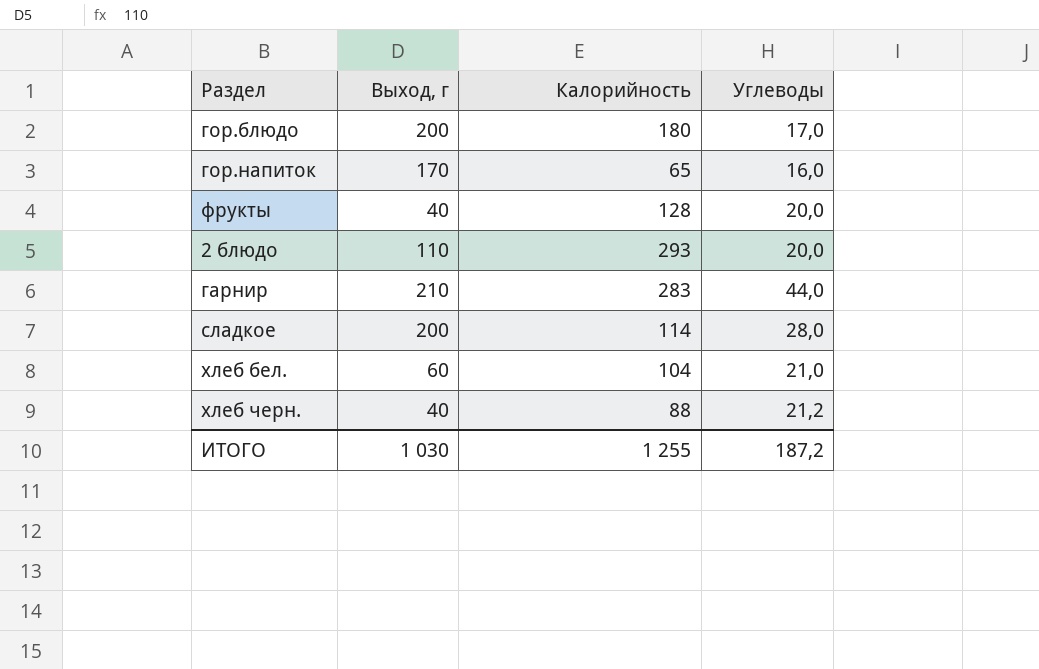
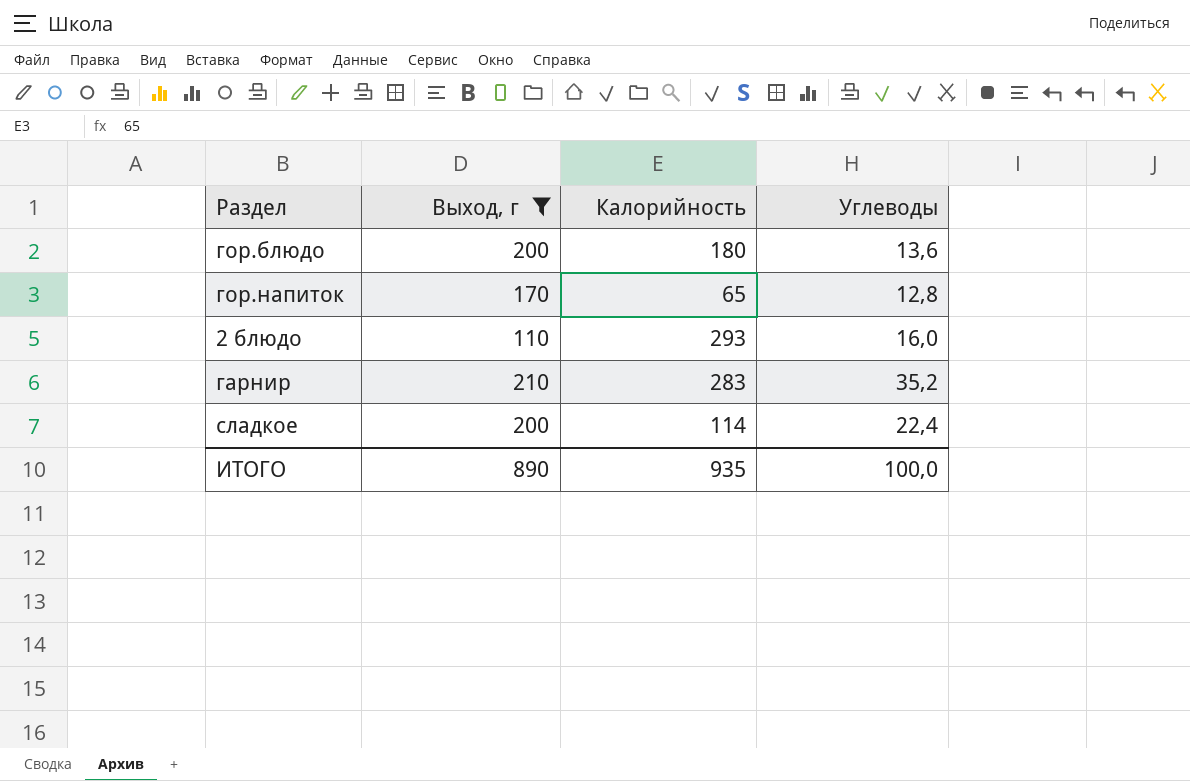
filter: none -> Выход, г >= 110
гор.блюдо | Углеводы: 17,0 -> 13,6
гор.напиток | Углеводы: 16,0 -> 12,8
2 блюдо | Углеводы: 20,0 -> 16,0
гарнир | Углеводы: 44,0 -> 35,2
сладкое | Углеводы: 28,0 -> 22,4
ИТОГО | Выход, г: 1 030 -> 890
ИТОГО | Калорийность: 1 255 -> 935
ИТОГО | Углеводы: 187,2 -> 100,0

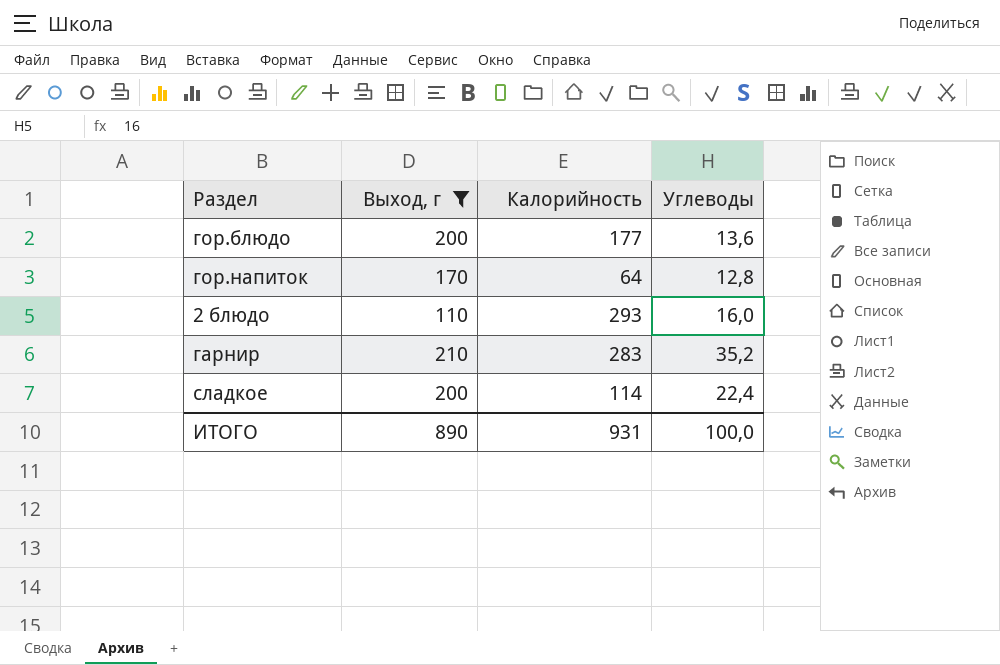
гор.блюдо | Калорийность: 180 -> 177
гор.напиток | Калорийность: 65 -> 64
ИТОГО | Калорийность: 935 -> 931

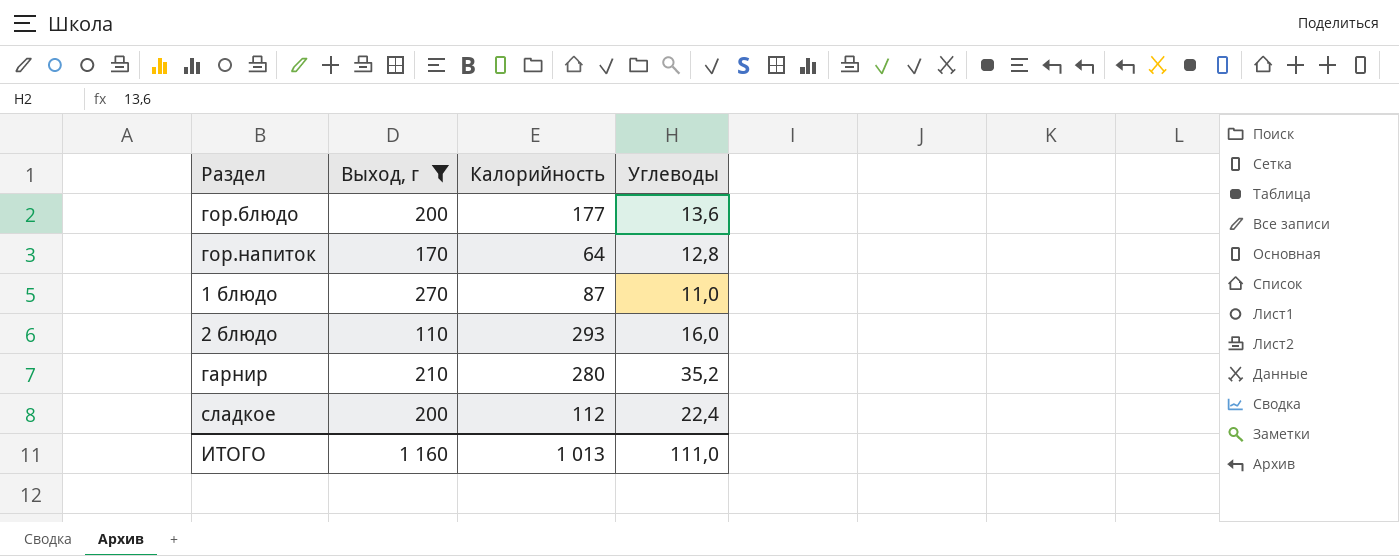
row 1 блюдо: none -> 270 | 87 | 11,0
гарнир | Калорийность: 283 -> 280
сладкое | Калорийность: 114 -> 112
ИТОГО | Выход, г: 890 -> 1 160
ИТОГО | Калорийность: 931 -> 1 013
ИТОГО | Углеводы: 100,0 -> 111,0

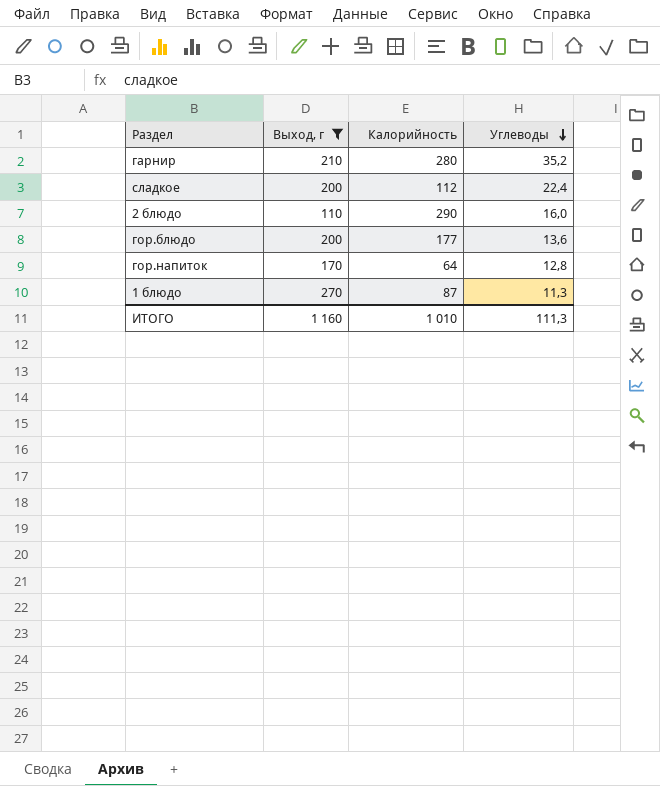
row order: none -> Углеводы descending
2 блюдо | Калорийность: 293 -> 290
1 блюдо | Углеводы: 11,0 -> 11,3
ИТОГО | Калорийность: 1 013 -> 1 010
ИТОГО | Углеводы: 111,0 -> 111,3

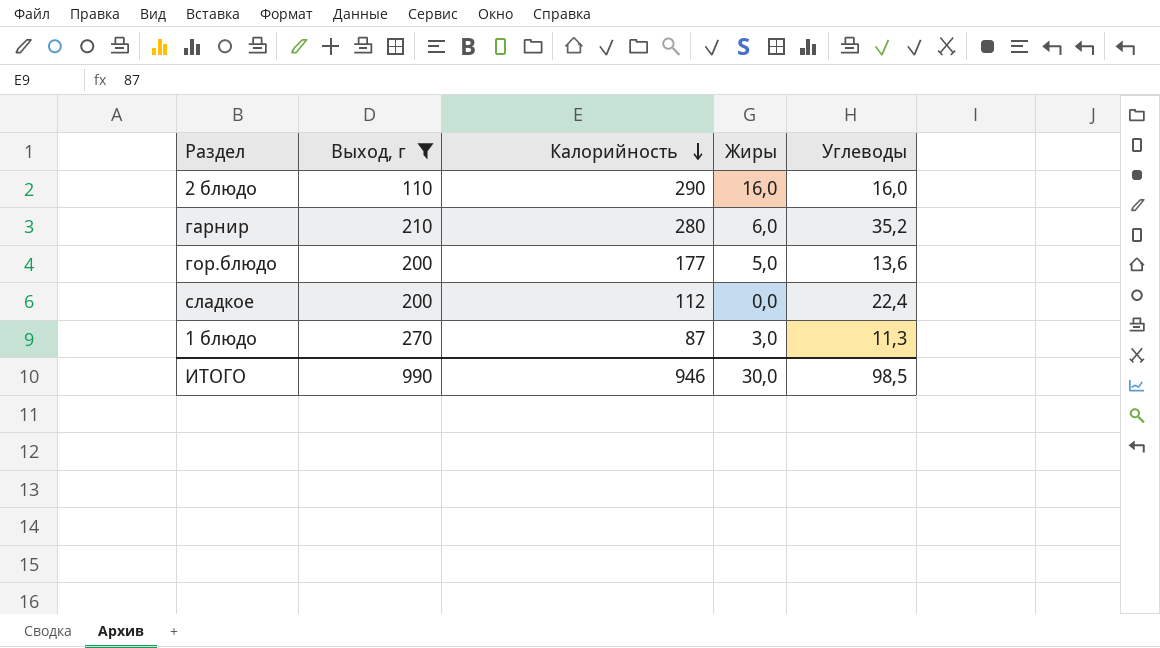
row order: Углеводы descending -> Калорийность descending
column Жиры | position: none -> 4
row гор.напиток: 170 | 64 | 12,8 -> none
ИТОГО | Выход, г: 1 160 -> 990
ИТОГО | Калорийность: 1 010 -> 946
ИТОГО | Углеводы: 111,3 -> 98,5

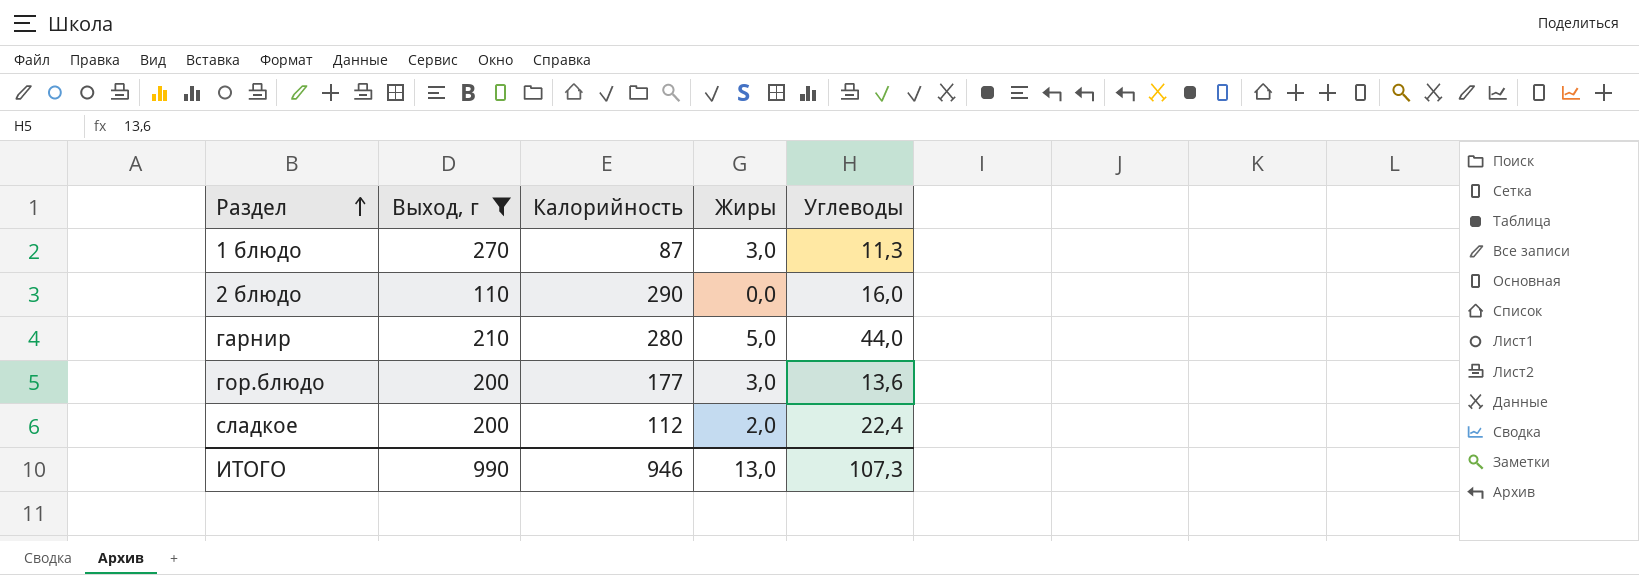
row order: Калорийность descending -> Раздел ascending
2 блюдо | Жиры: 16,0 -> 0,0
гарнир | Жиры: 6,0 -> 5,0
гарнир | Углеводы: 35,2 -> 44,0
гор.блюдо | Жиры: 5,0 -> 3,0
сладкое | Жиры: 0,0 -> 2,0
ИТОГО | Жиры: 30,0 -> 13,0
ИТОГО | Углеводы: 98,5 -> 107,3

